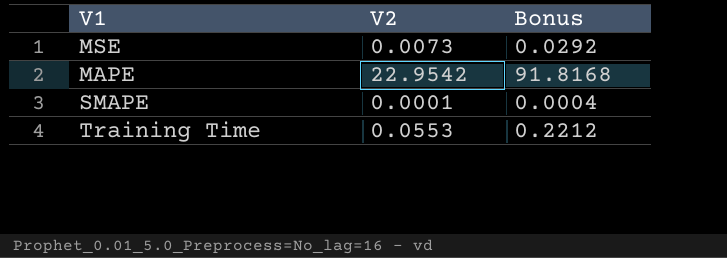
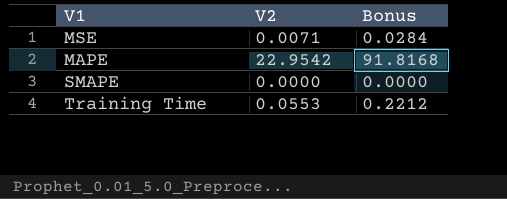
MSE | V2: 0.0073 -> 0.0071
MSE | Bonus: 0.0292 -> 0.0284
SMAPE | V2: 0.0001 -> 0.0000
SMAPE | Bonus: 0.0004 -> 0.0000

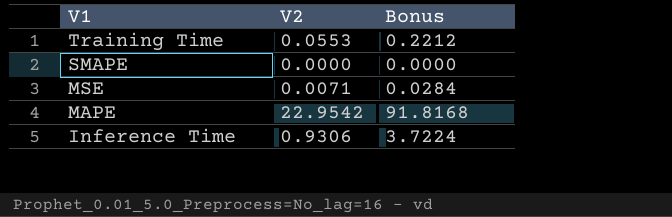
row order: none -> V1 descending
row Inference Time: none -> 0.9306 | 3.7224

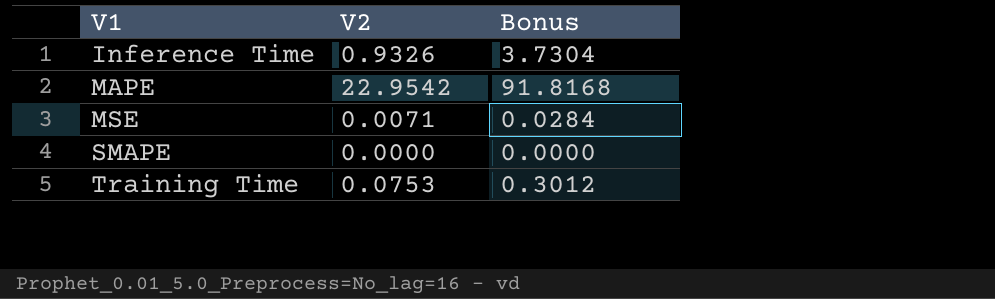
row order: V1 descending -> V1 ascending
Inference Time | V2: 0.9306 -> 0.9326
Inference Time | Bonus: 3.7224 -> 3.7304
Training Time | V2: 0.0553 -> 0.0753
Training Time | Bonus: 0.2212 -> 0.3012

